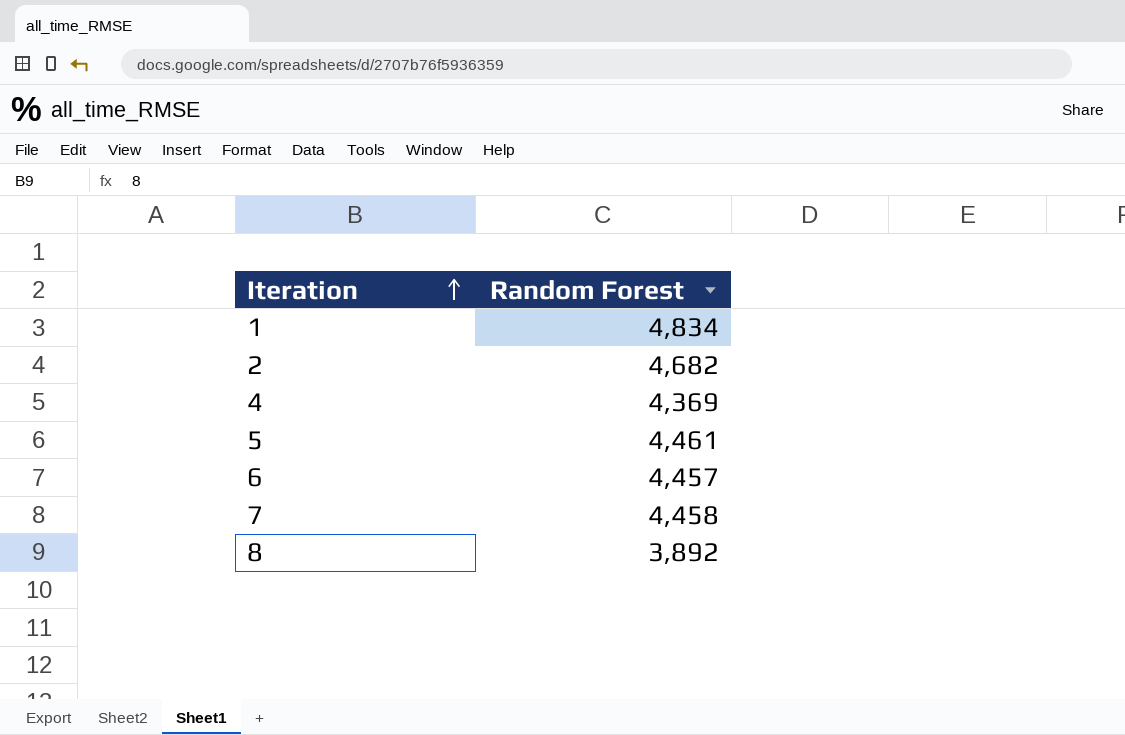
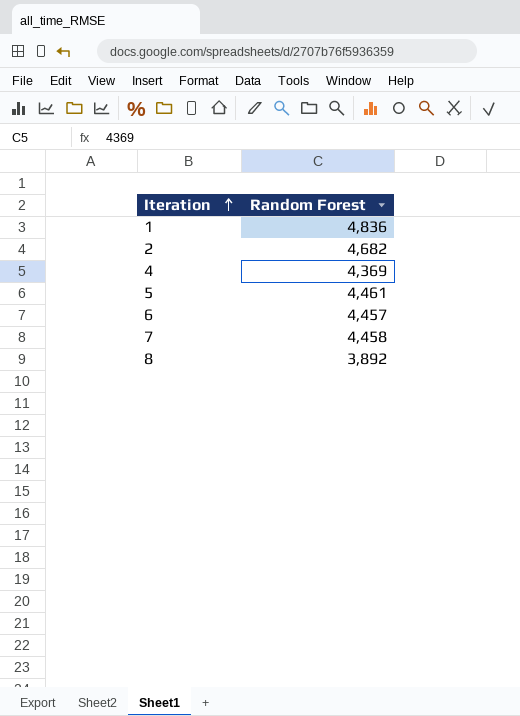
1 | Random Forest: 4,834 -> 4,836

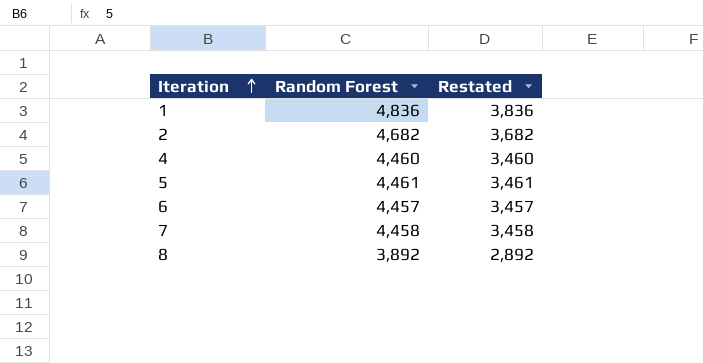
column Restated | formula: none -> [Random Forest] - 1000
4 | Random Forest: 4,369 -> 4,460

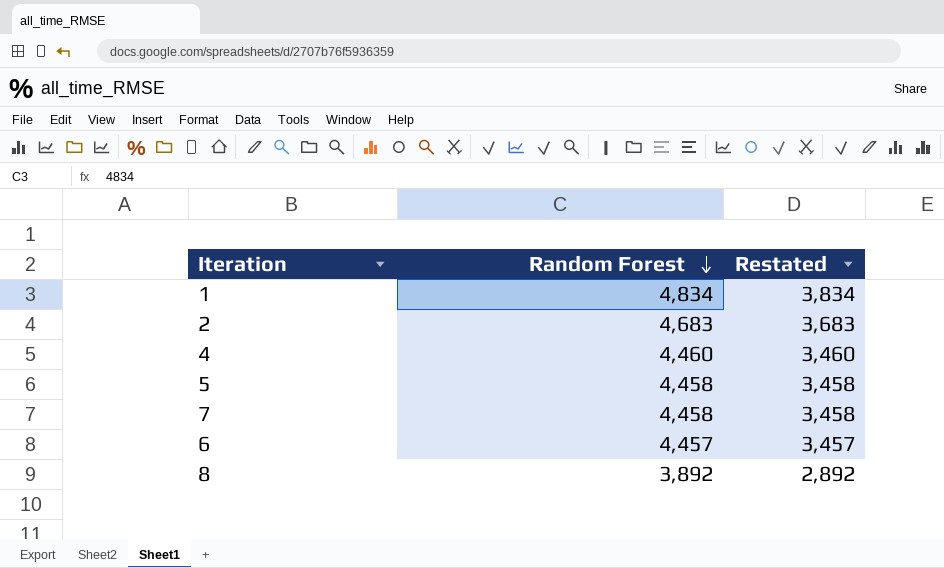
row order: Iteration ascending -> Random Forest descending
1 | Random Forest: 4,836 -> 4,834
1 | Restated: 3,836 -> 3,834
2 | Random Forest: 4,682 -> 4,683
2 | Restated: 3,682 -> 3,683
5 | Random Forest: 4,461 -> 4,458
5 | Restated: 3,461 -> 3,458

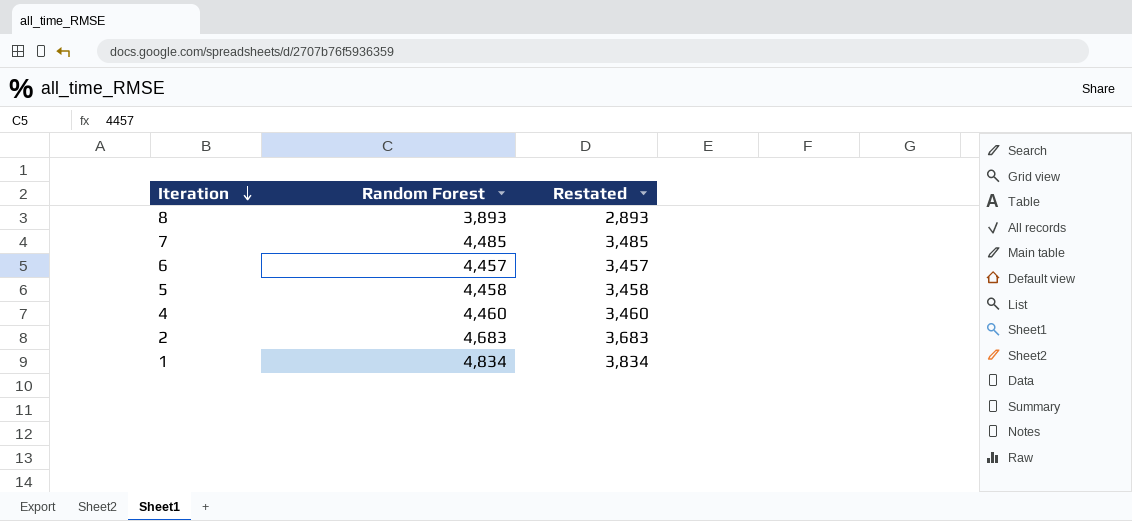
row order: Random Forest descending -> Iteration descending
8 | Random Forest: 3,892 -> 3,893
8 | Restated: 2,892 -> 2,893
7 | Random Forest: 4,458 -> 4,485
7 | Restated: 3,458 -> 3,485

